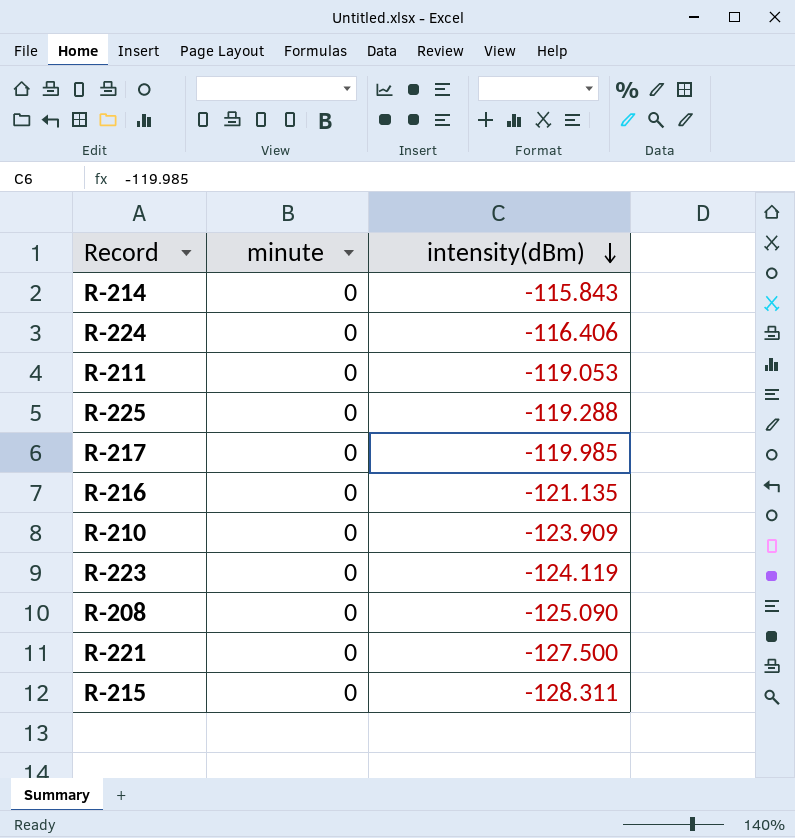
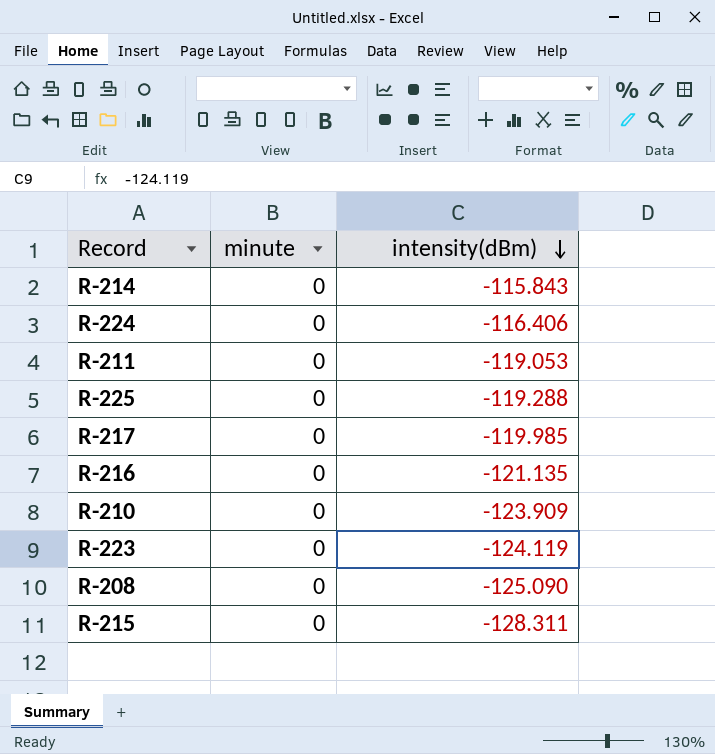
row R-221: 0 | -127.500 -> none

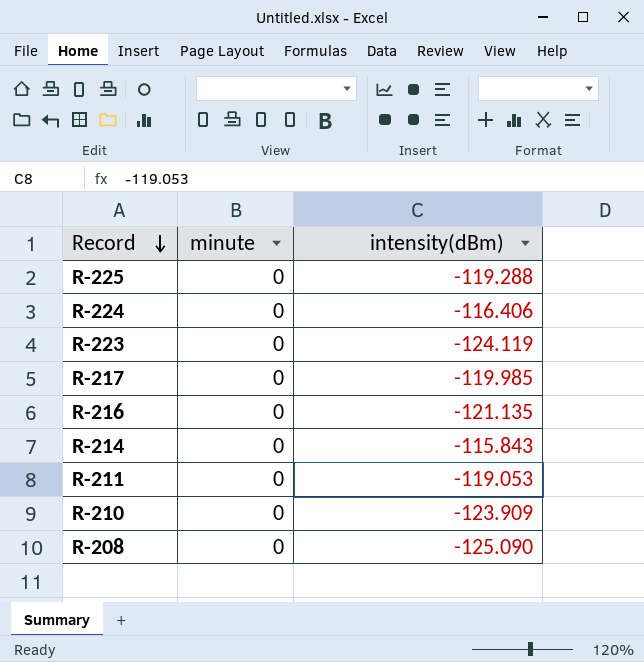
row order: intensity(dBm) descending -> Record descending
row R-215: 0 | -128.311 -> none

